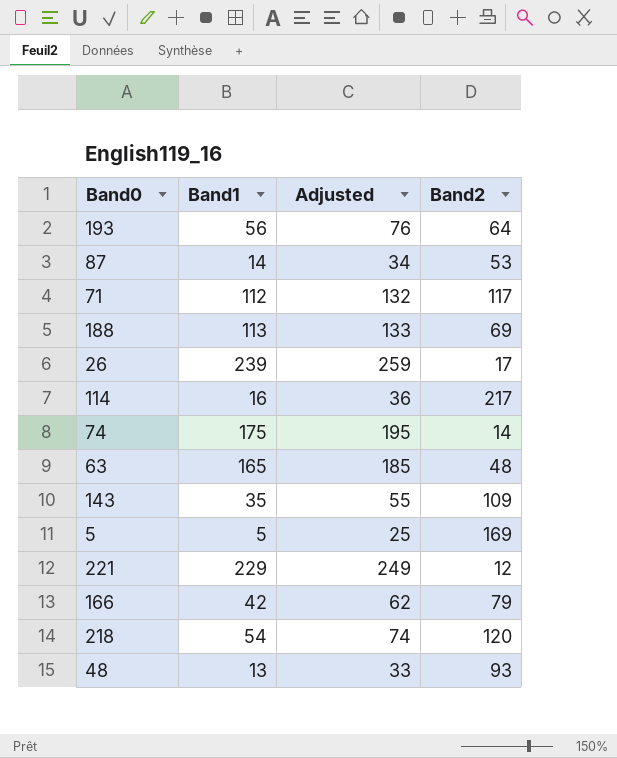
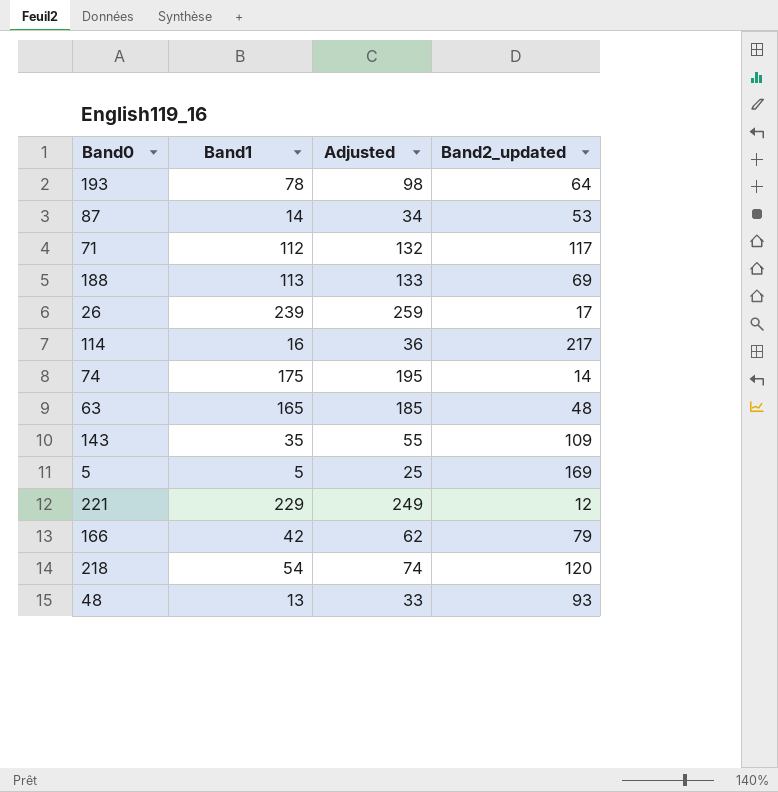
column name: Band2 -> Band2_updated
193 | Band1: 56 -> 78
193 | Adjusted: 76 -> 98

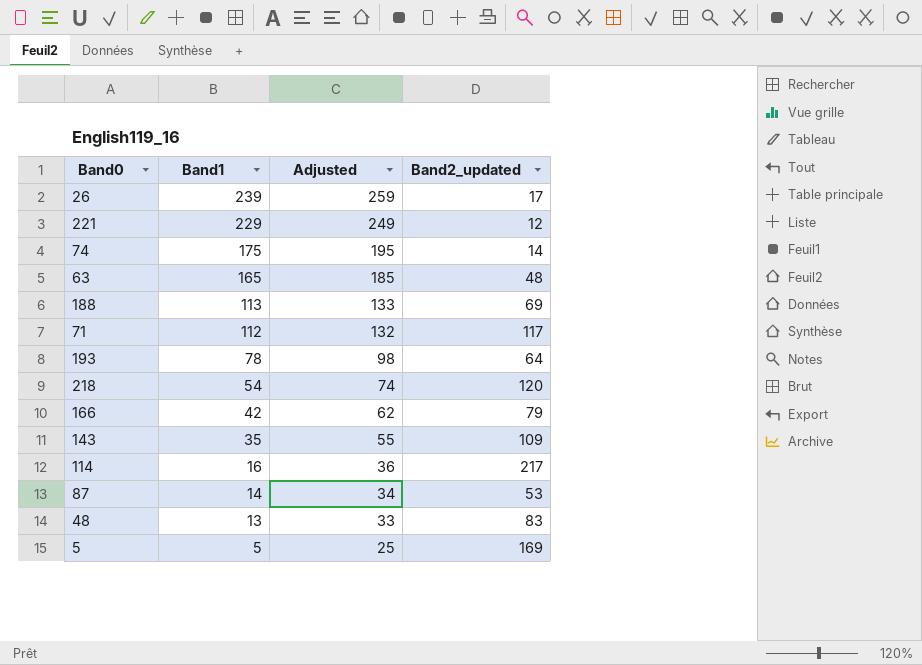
row order: none -> Band1 descending
48 | Band2_updated: 93 -> 83

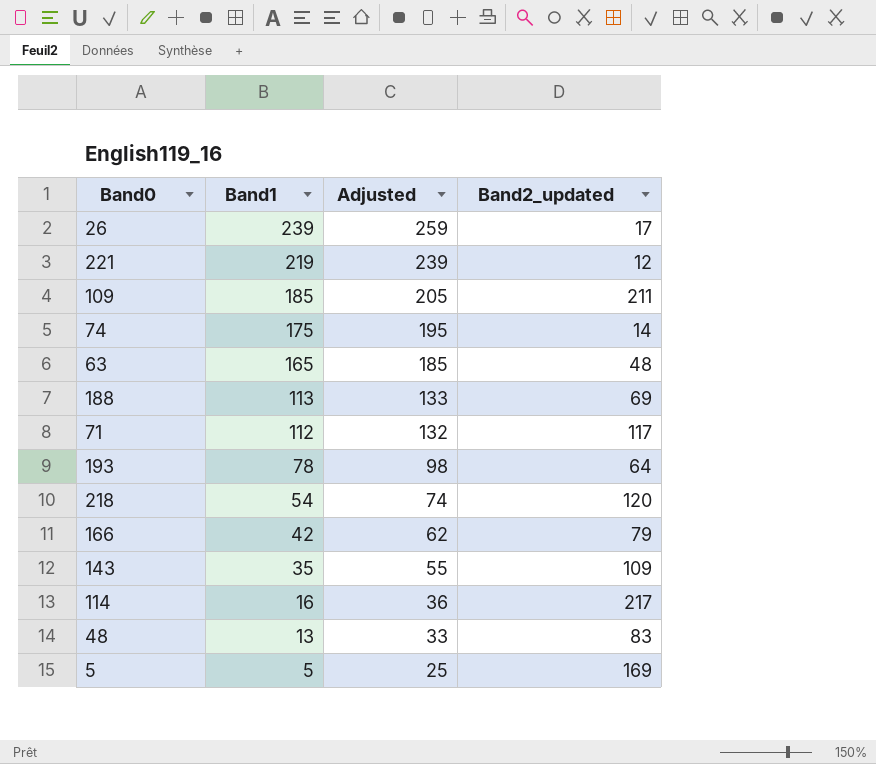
row 87: 14 | 34 | 53 -> none
221 | Band1: 229 -> 219
221 | Adjusted: 249 -> 239
row 109: none -> 185 | 205 | 211

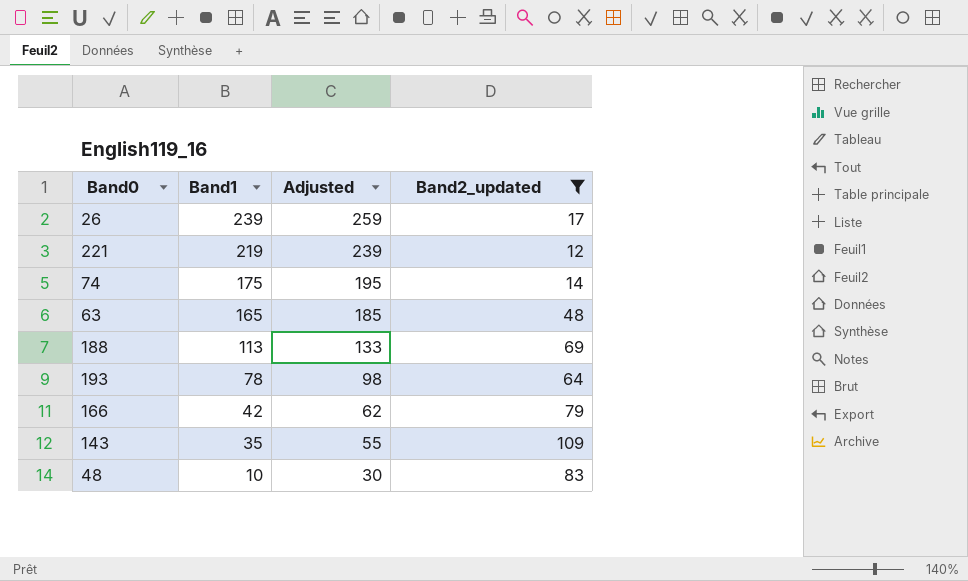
filter: none -> Band2_updated <= 109
48 | Band1: 13 -> 10
48 | Adjusted: 33 -> 30

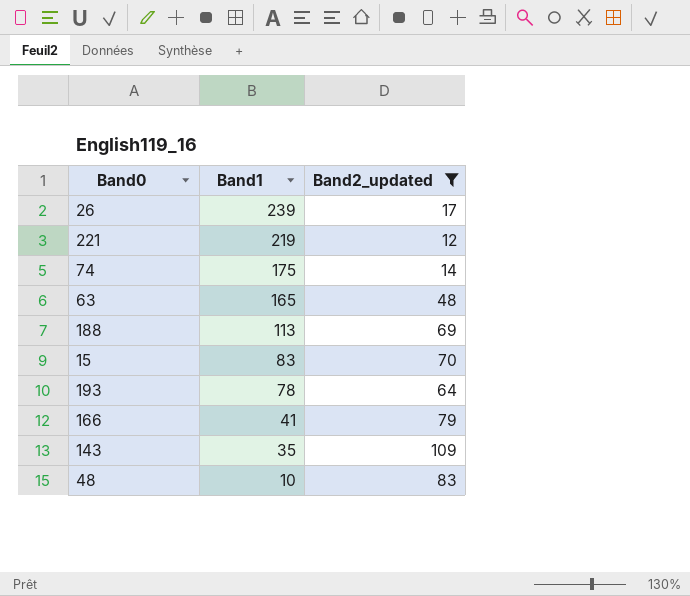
column Adjusted | formula: [Band1] + 20 -> none
row 15: none -> 83 | 70
166 | Band1: 42 -> 41

